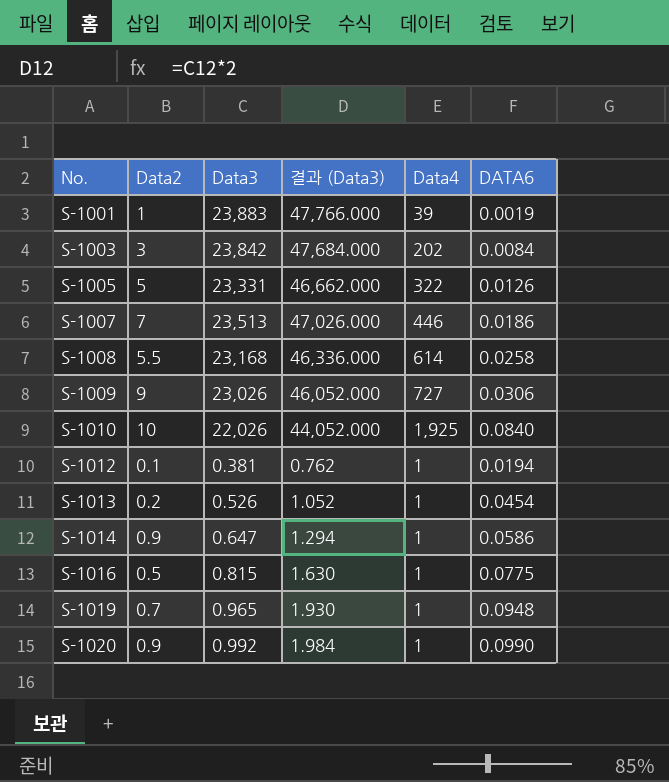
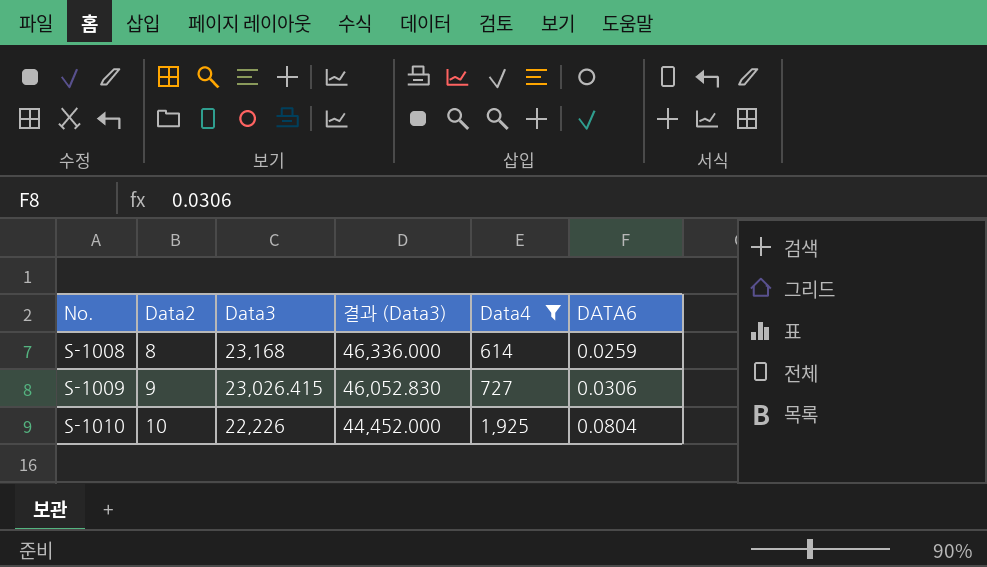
filter: none -> Data4 >= 614
S-1008 | Data2: 5.5 -> 8
S-1008 | DATA6: 0.0258 -> 0.0259
S-1009 | Data3: 23,026 -> 23,026.415
S-1009 | 결과 (Data3): 46,052.000 -> 46,052.830
S-1010 | Data3: 22,026 -> 22,226
S-1010 | 결과 (Data3): 44,052.000 -> 44,452.000
S-1010 | DATA6: 0.0840 -> 0.0804

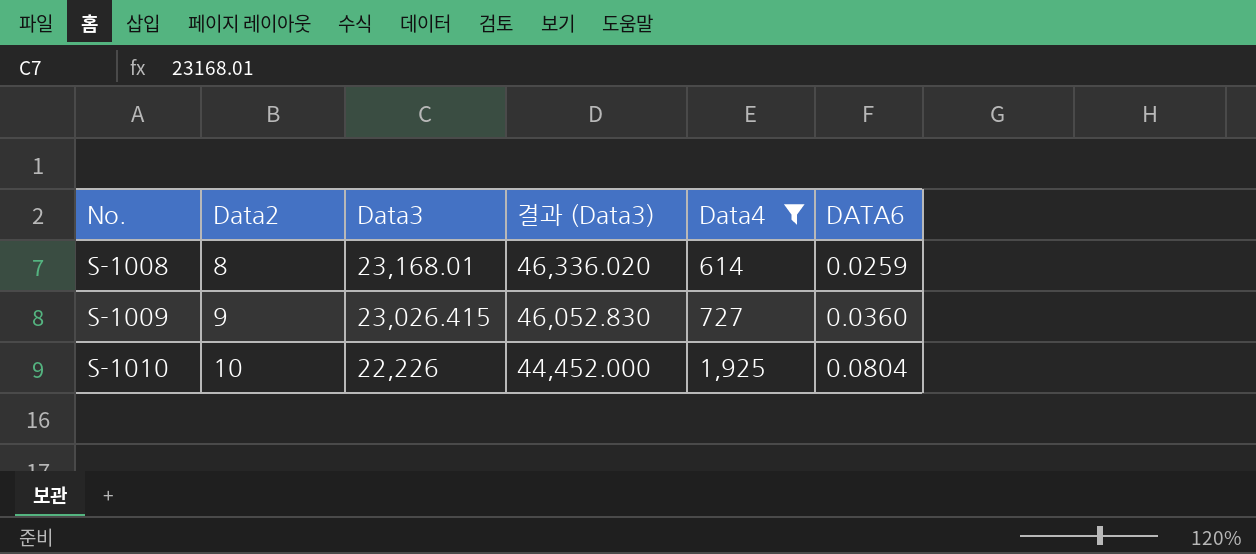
S-1008 | Data3: 23,168 -> 23,168.01
S-1008 | 결과 (Data3): 46,336.000 -> 46,336.020
S-1009 | DATA6: 0.0306 -> 0.0360

